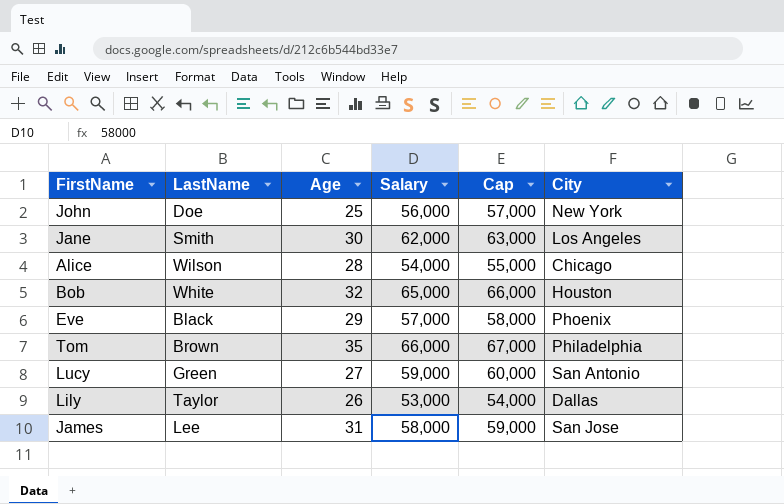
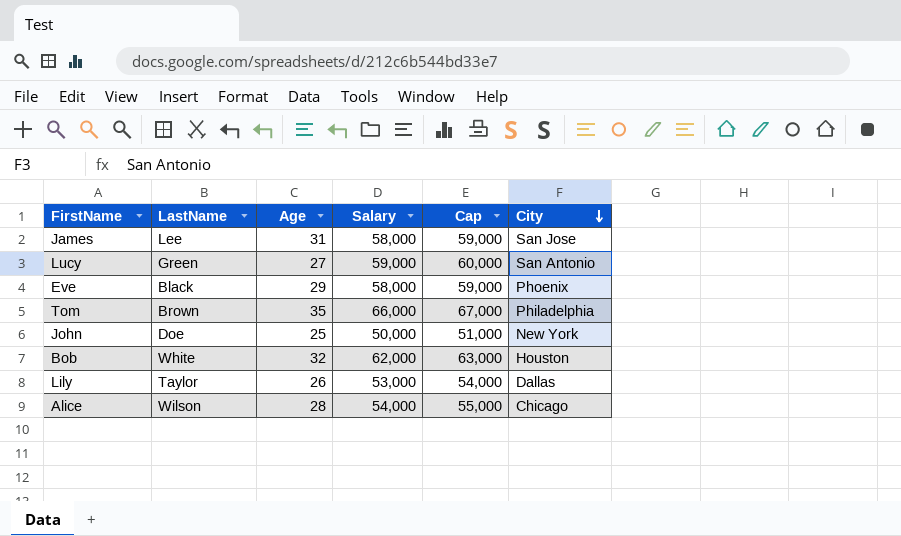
row order: none -> City descending
row Jane: Smith | 30 | 62,000 | 63,000 | Los Angeles -> none
Eve | Salary: 57,000 -> 58,000
Eve | Cap: 58,000 -> 59,000
John | Salary: 56,000 -> 50,000
John | Cap: 57,000 -> 51,000
Bob | Salary: 65,000 -> 62,000
Bob | Cap: 66,000 -> 63,000

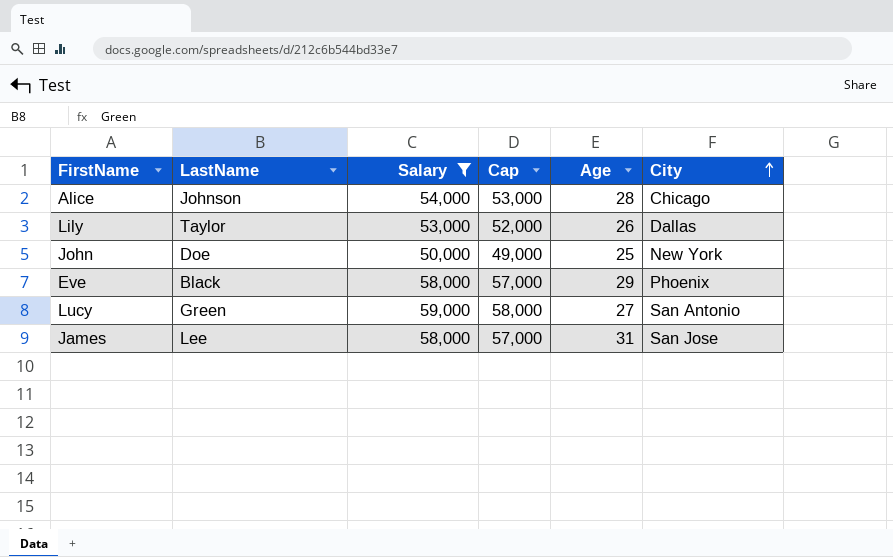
filter: none -> Salary <= 59,000
row order: City descending -> City ascending
column Cap | formula: [Salary] + 1000 -> [Salary] - 1000
column Age | position: 3 -> 5
Alice | LastName: Wilson -> Johnson

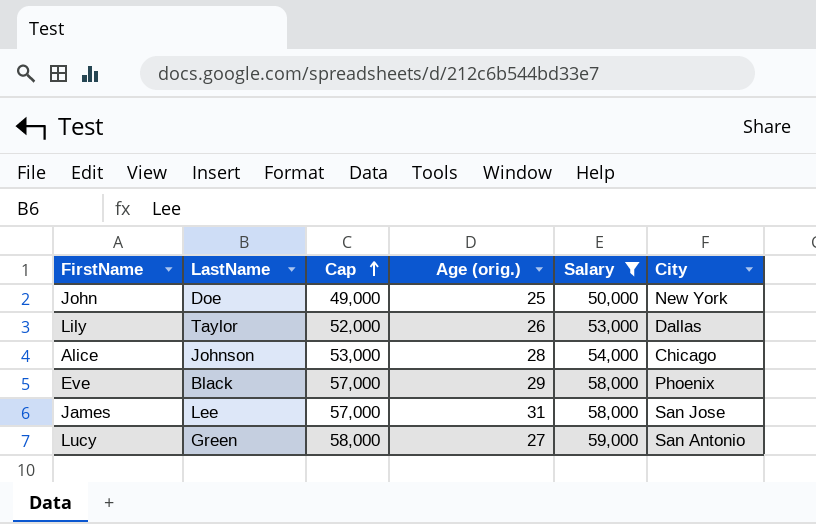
row order: City ascending -> Cap ascending
column name: Age -> Age (orig.)
column Salary | position: 3 -> 5

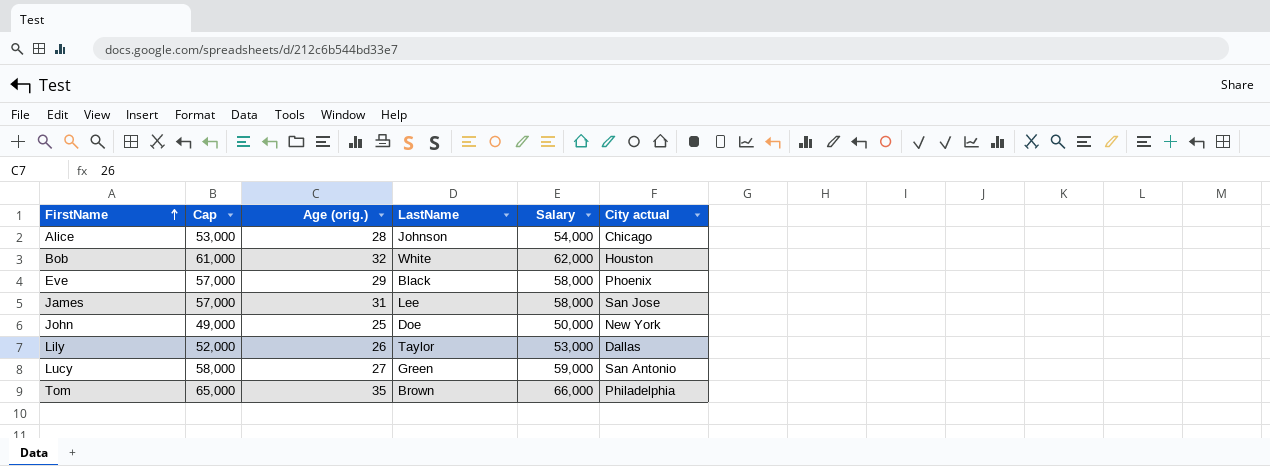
filter: Salary <= 59,000 -> none
row order: Cap ascending -> FirstName ascending
column LastName | position: 2 -> 4
column name: City -> City actual

